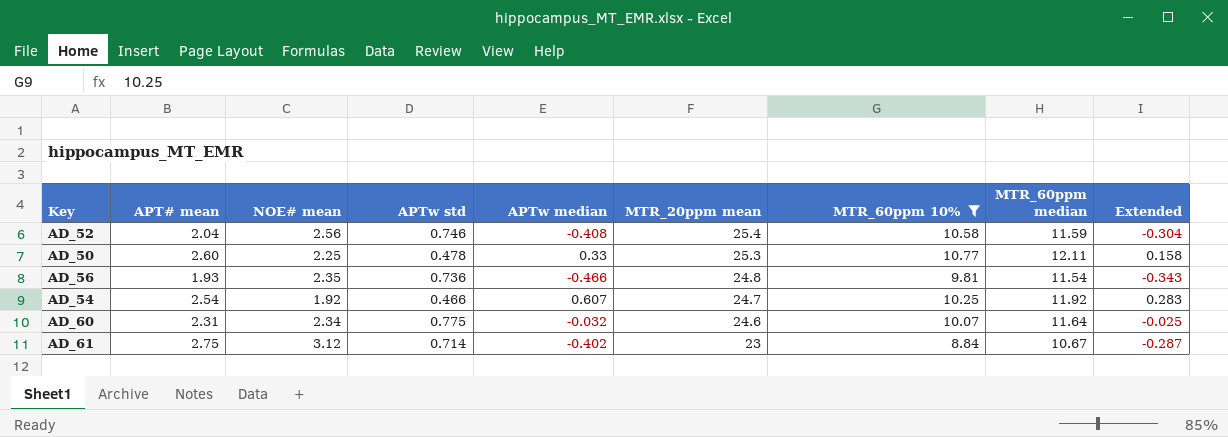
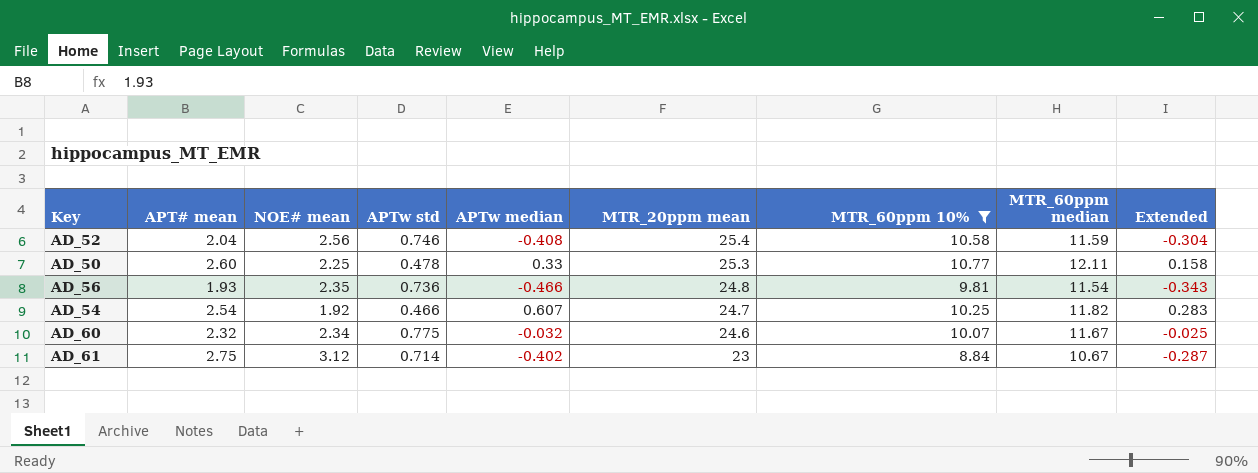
AD_54 | MTR_60ppm median: 11.92 -> 11.82
AD_60 | APT# mean: 2.31 -> 2.32
AD_60 | MTR_60ppm median: 11.64 -> 11.67

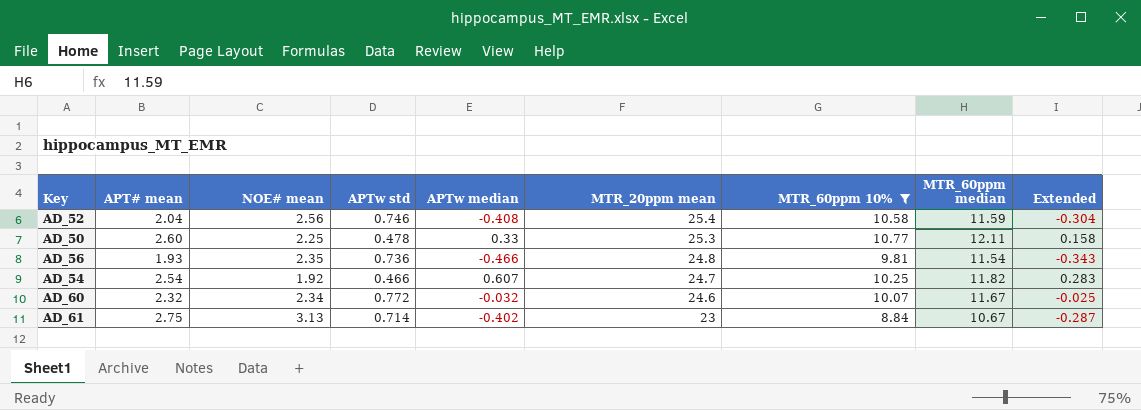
AD_60 | APTw std: 0.775 -> 0.772
AD_61 | NOE# mean: 3.12 -> 3.13

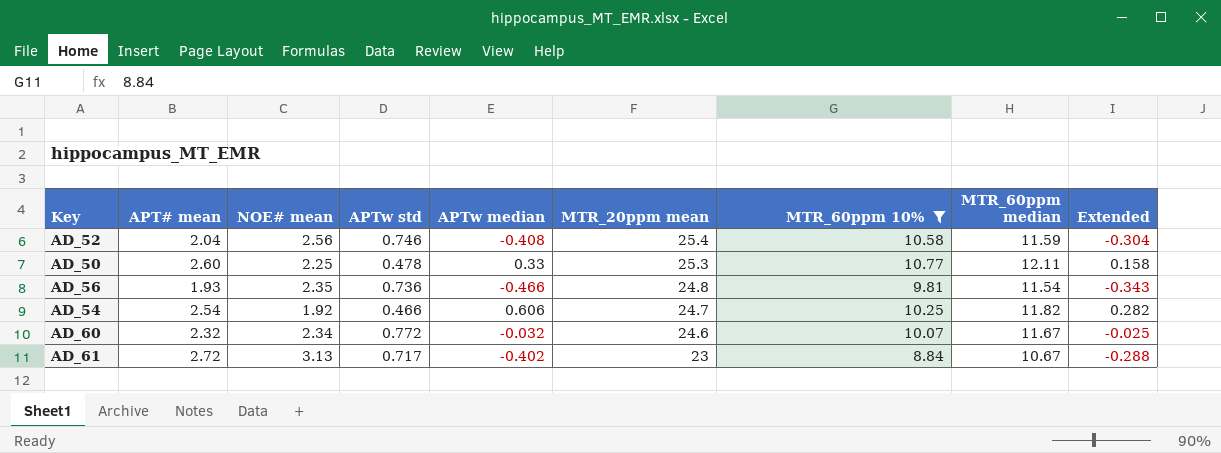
AD_54 | APTw median: 0.607 -> 0.606
AD_54 | Extended: 0.283 -> 0.282
AD_61 | APT# mean: 2.75 -> 2.72
AD_61 | APTw std: 0.714 -> 0.717
AD_61 | Extended: -0.287 -> -0.288

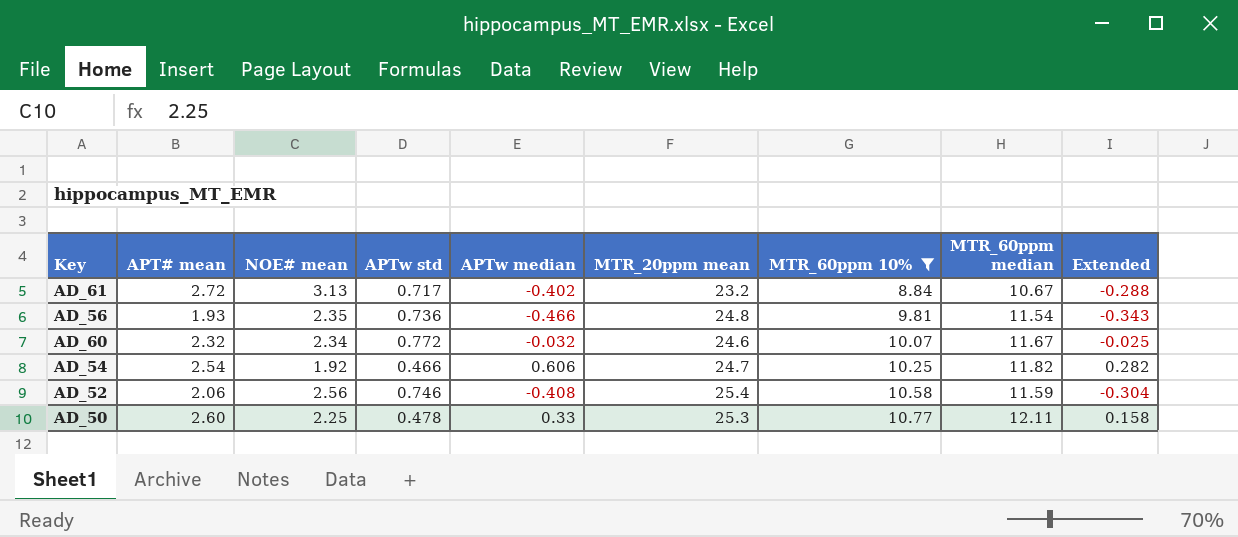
row order: MTR_20ppm mean descending -> MTR_60ppm 10% ascending
AD_61 | MTR_20ppm mean: 23 -> 23.2
AD_52 | APT# mean: 2.04 -> 2.06

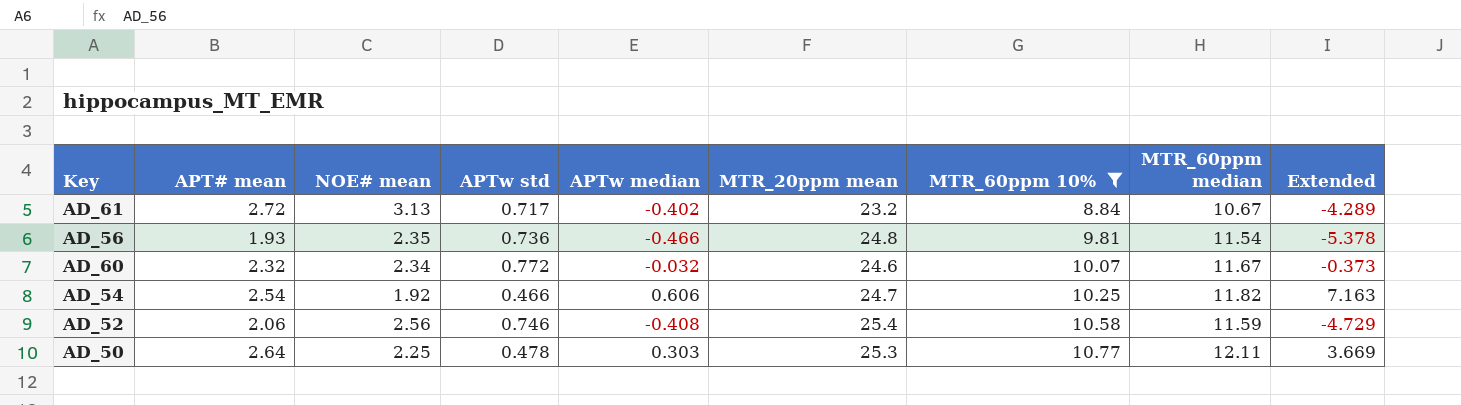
column Extended | formula: [APTw std] * [APTw median] -> [APTw median] * [MTR_60ppm median]
AD_50 | APT# mean: 2.60 -> 2.64
AD_50 | APTw median: 0.33 -> 0.303

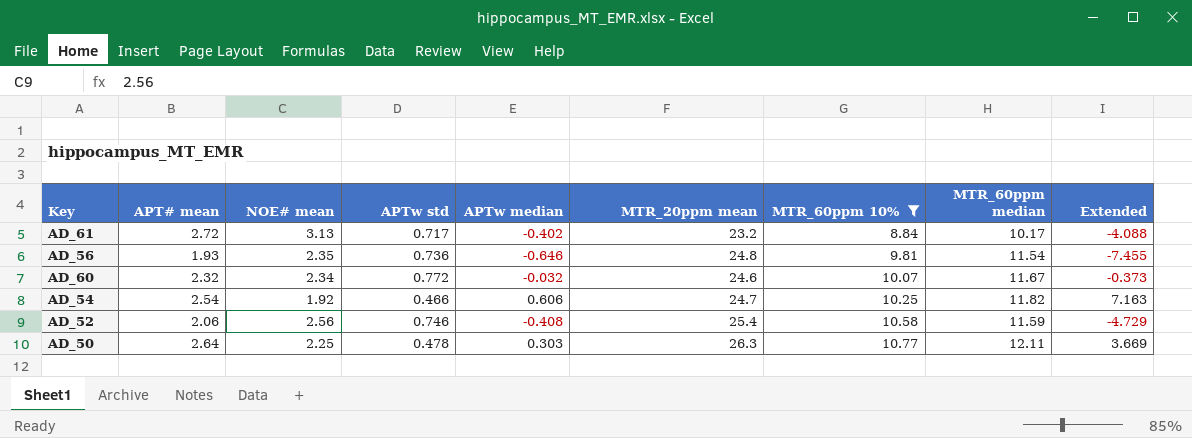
AD_61 | MTR_60ppm median: 10.67 -> 10.17
AD_61 | Extended: -4.289 -> -4.088
AD_56 | APTw median: -0.466 -> -0.646
AD_56 | Extended: -5.378 -> -7.455
AD_50 | MTR_20ppm mean: 25.3 -> 26.3

